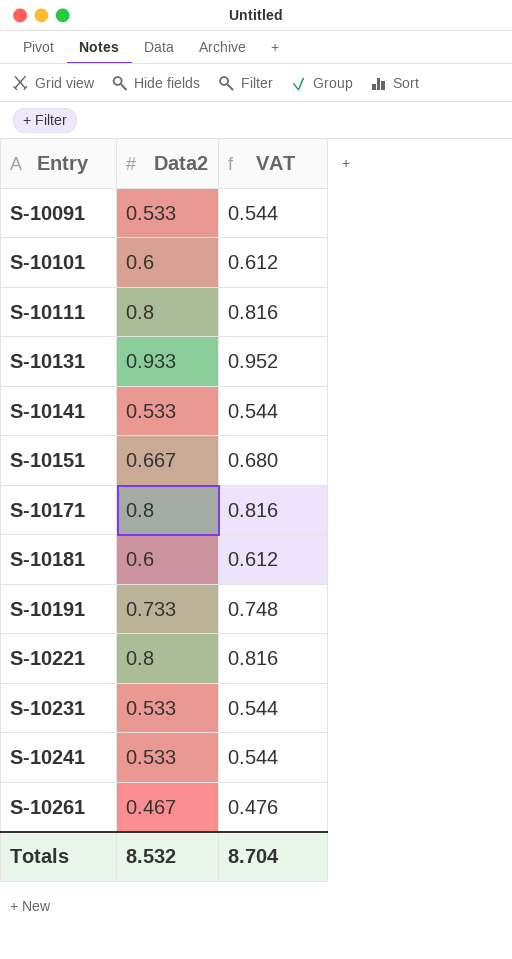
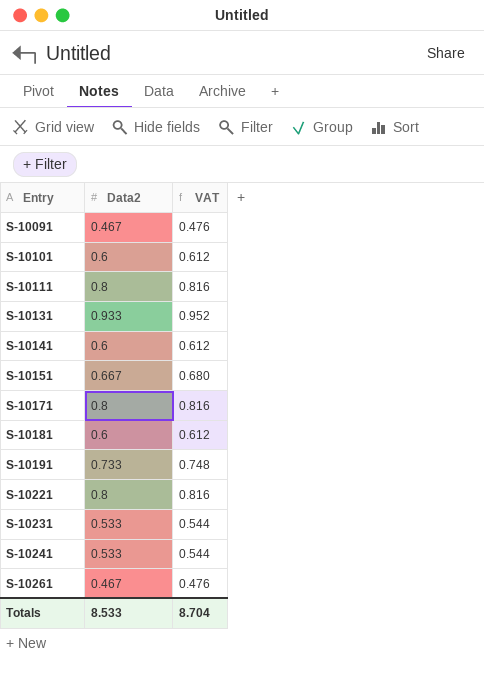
S-10091 | Data2: 0.533 -> 0.467
S-10091 | VAT: 0.544 -> 0.476
S-10141 | Data2: 0.533 -> 0.6
S-10141 | VAT: 0.544 -> 0.612
Totals | Data2: 8.532 -> 8.533

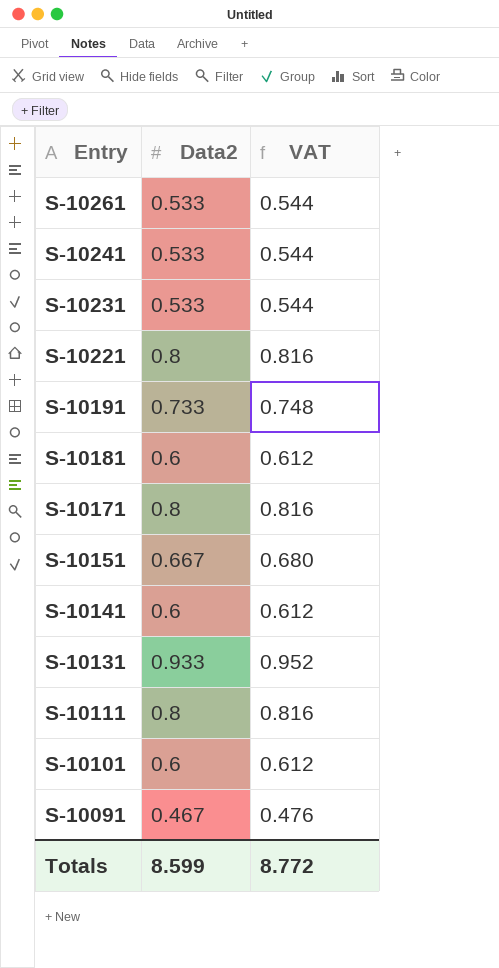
row order: Entry ascending -> Entry descending
S-10261 | Data2: 0.467 -> 0.533
S-10261 | VAT: 0.476 -> 0.544
Totals | Data2: 8.533 -> 8.599
Totals | VAT: 8.704 -> 8.772

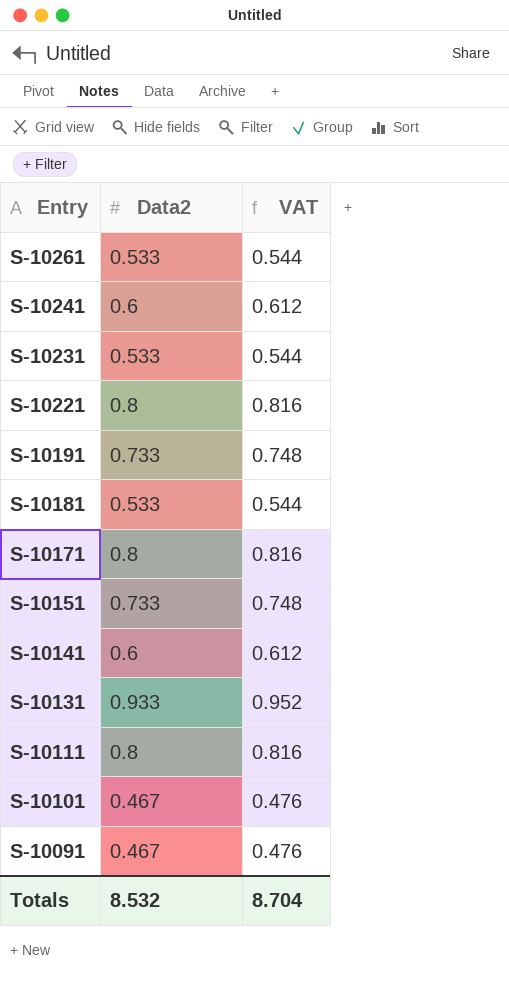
S-10241 | Data2: 0.533 -> 0.6
S-10241 | VAT: 0.544 -> 0.612
S-10181 | Data2: 0.6 -> 0.533
S-10181 | VAT: 0.612 -> 0.544
S-10151 | Data2: 0.667 -> 0.733
S-10151 | VAT: 0.680 -> 0.748
S-10101 | Data2: 0.6 -> 0.467
S-10101 | VAT: 0.612 -> 0.476
Totals | Data2: 8.599 -> 8.532
Totals | VAT: 8.772 -> 8.704

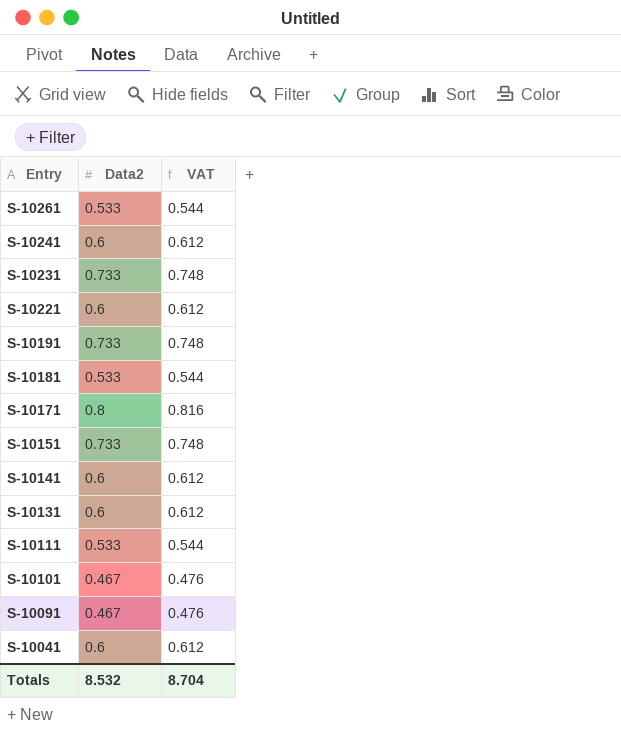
S-10231 | Data2: 0.533 -> 0.733
S-10231 | VAT: 0.544 -> 0.748
S-10221 | Data2: 0.8 -> 0.6
S-10221 | VAT: 0.816 -> 0.612
S-10131 | Data2: 0.933 -> 0.6
S-10131 | VAT: 0.952 -> 0.612
S-10111 | Data2: 0.8 -> 0.533
S-10111 | VAT: 0.816 -> 0.544
row S-10041: none -> 0.6 | 0.612

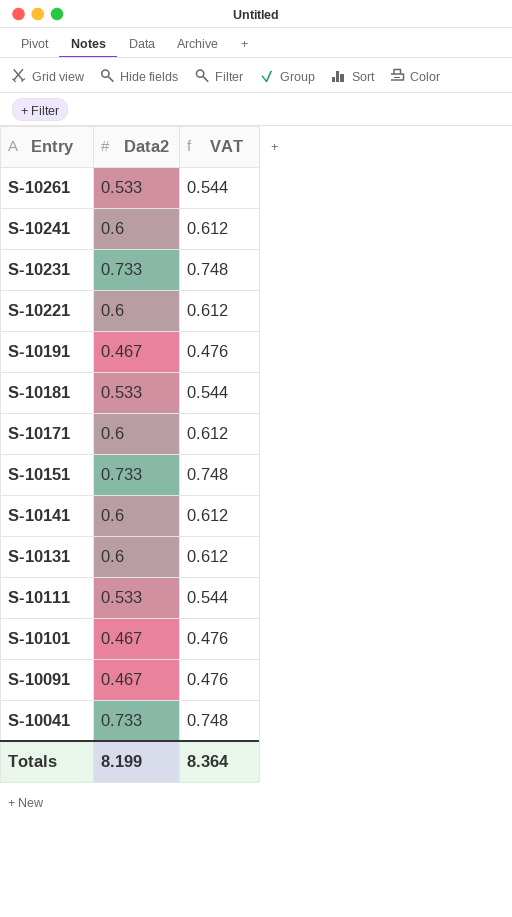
S-10191 | Data2: 0.733 -> 0.467
S-10191 | VAT: 0.748 -> 0.476
S-10171 | Data2: 0.8 -> 0.6
S-10171 | VAT: 0.816 -> 0.612
S-10041 | Data2: 0.6 -> 0.733
S-10041 | VAT: 0.612 -> 0.748
Totals | Data2: 8.532 -> 8.199
Totals | VAT: 8.704 -> 8.364

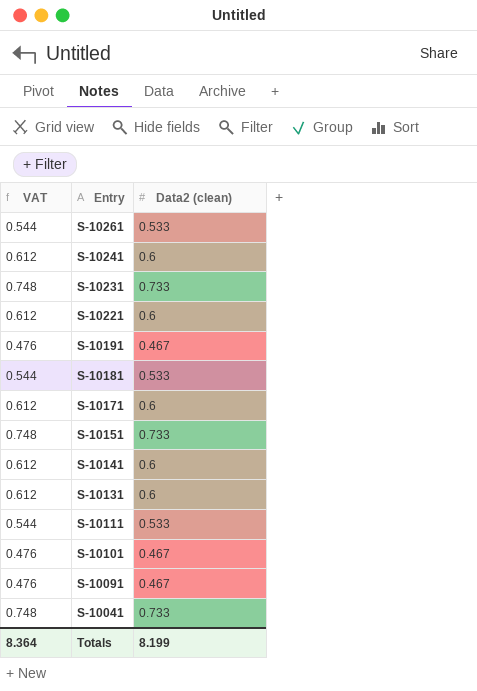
column VAT | position: 3 -> 1
column name: Data2 -> Data2 (clean)

